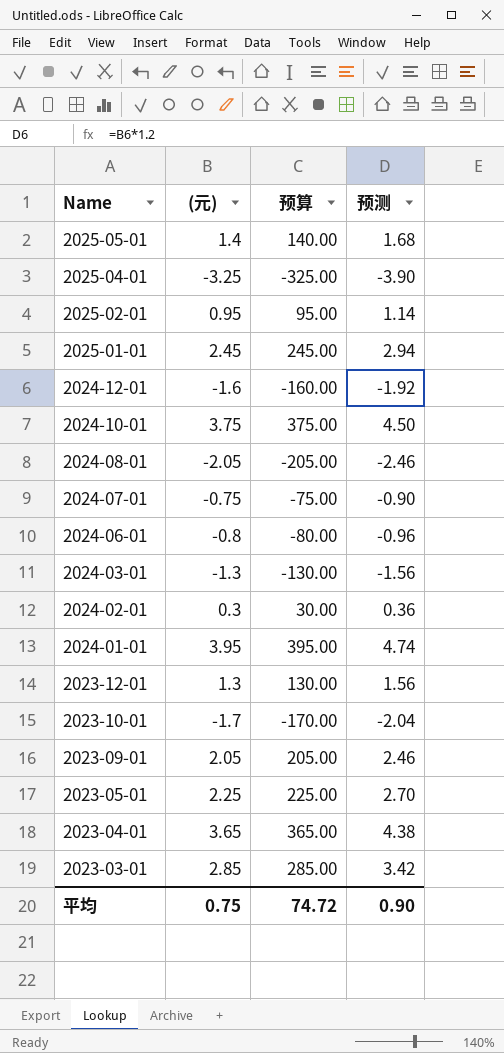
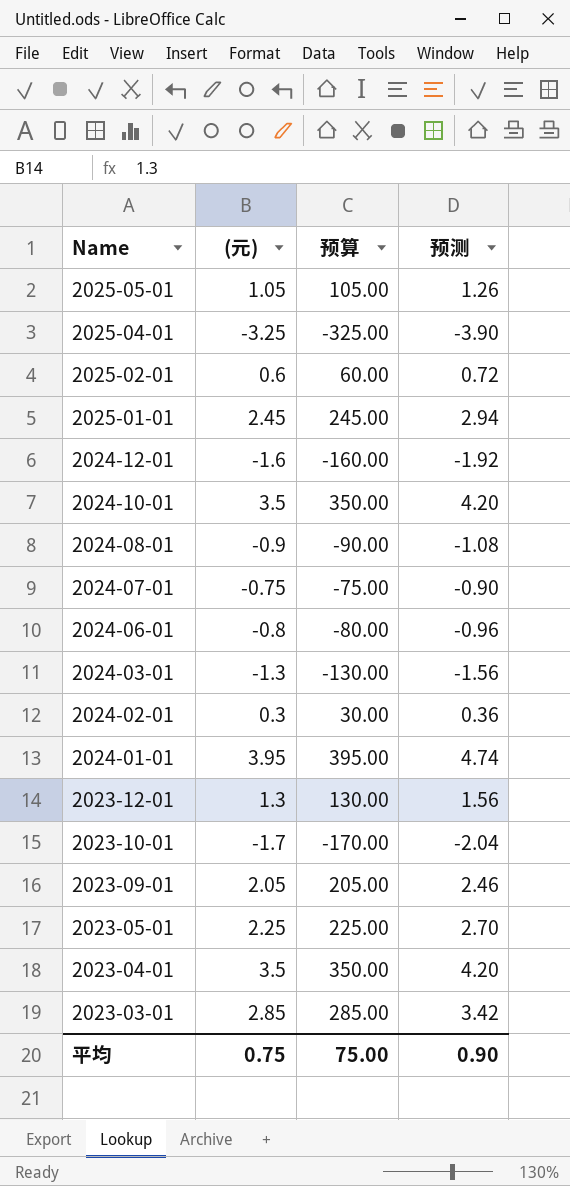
2025-05-01 | (元): 1.4 -> 1.05
2025-05-01 | 预算: 140.00 -> 105.00
2025-05-01 | 预测: 1.68 -> 1.26
2025-02-01 | (元): 0.95 -> 0.6
2025-02-01 | 预算: 95.00 -> 60.00
2025-02-01 | 预测: 1.14 -> 0.72
2024-10-01 | (元): 3.75 -> 3.5
2024-10-01 | 预算: 375.00 -> 350.00
2024-10-01 | 预测: 4.50 -> 4.20
2024-08-01 | (元): -2.05 -> -0.9
2024-08-01 | 预算: -205.00 -> -90.00
2024-08-01 | 预测: -2.46 -> -1.08
2023-04-01 | (元): 3.65 -> 3.5
2023-04-01 | 预算: 365.00 -> 350.00
2023-04-01 | 预测: 4.38 -> 4.20
平均 | 预算: 74.72 -> 75.00

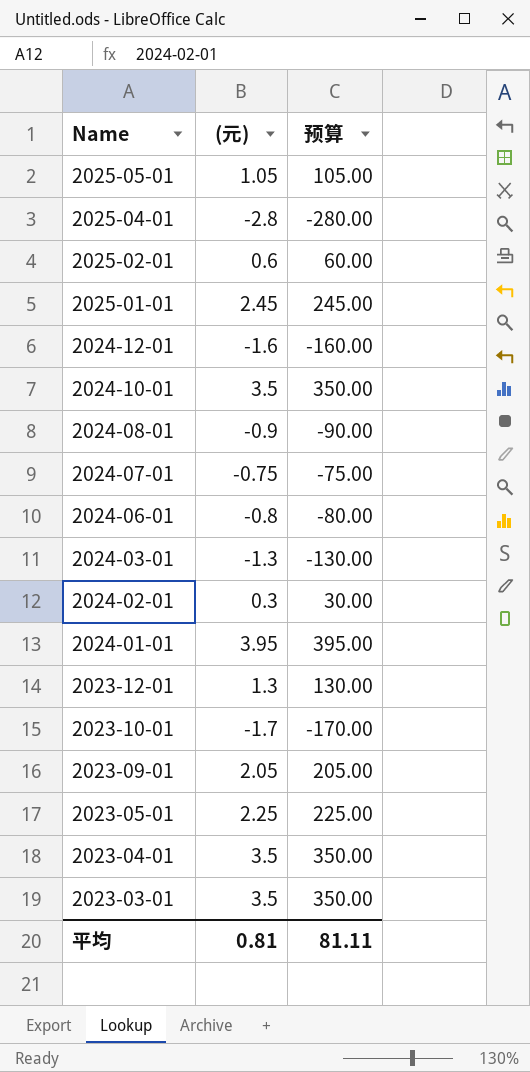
column 预测 | formula: [(元)] * 1.2 -> none
2025-04-01 | (元): -3.25 -> -2.8
2025-04-01 | 预算: -325.00 -> -280.00
2023-03-01 | (元): 2.85 -> 3.5
2023-03-01 | 预算: 285.00 -> 350.00
平均 | (元): 0.75 -> 0.81
平均 | 预算: 75.00 -> 81.11

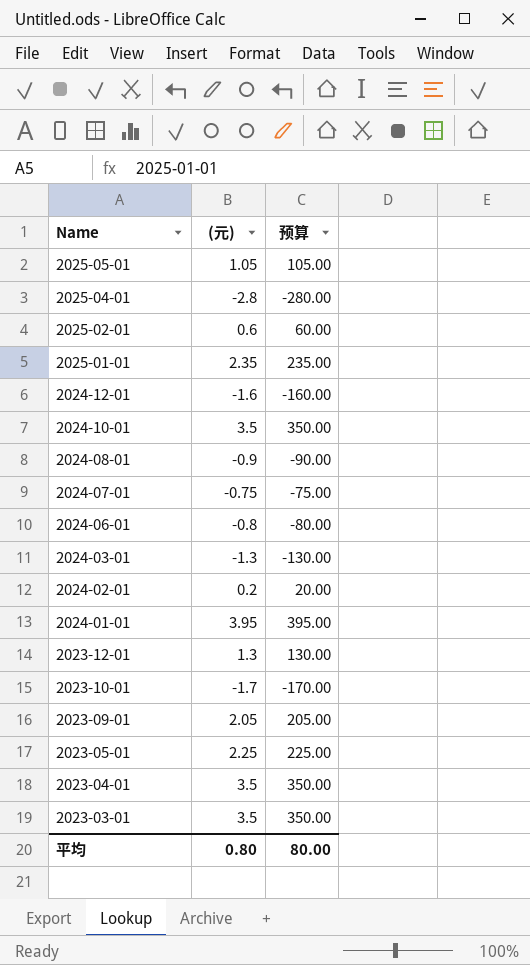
2025-01-01 | (元): 2.45 -> 2.35
2025-01-01 | 预算: 245.00 -> 235.00
2024-02-01 | (元): 0.3 -> 0.2
2024-02-01 | 预算: 30.00 -> 20.00
平均 | (元): 0.81 -> 0.80
平均 | 预算: 81.11 -> 80.00

